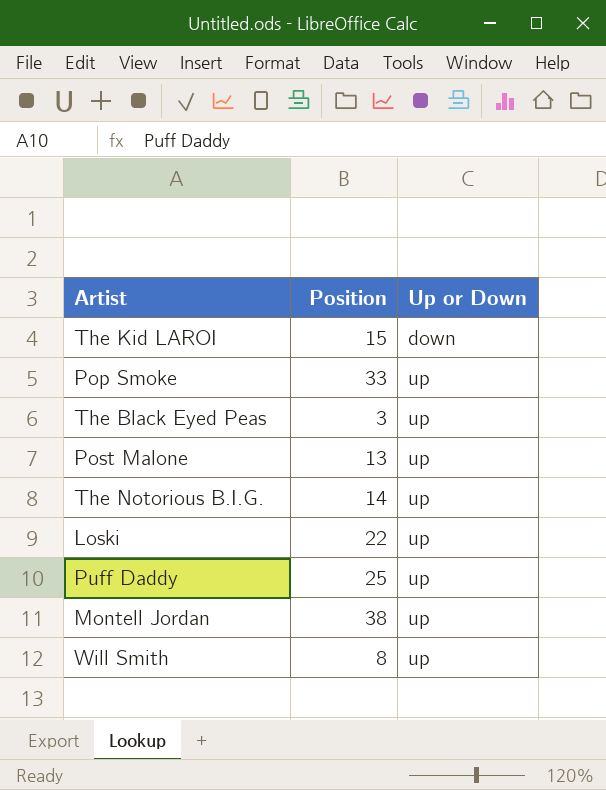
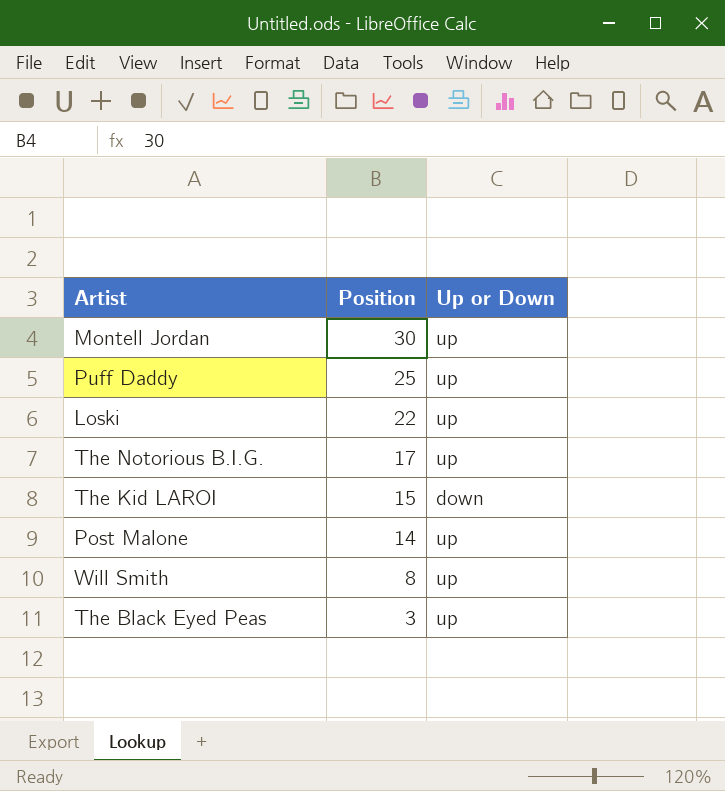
row order: Up or Down ascending -> Position descending
row Pop Smoke: 33 | up -> none
Montell Jordan | Position: 38 -> 30
The Notorious B.I.G. | Position: 14 -> 17
Post Malone | Position: 13 -> 14

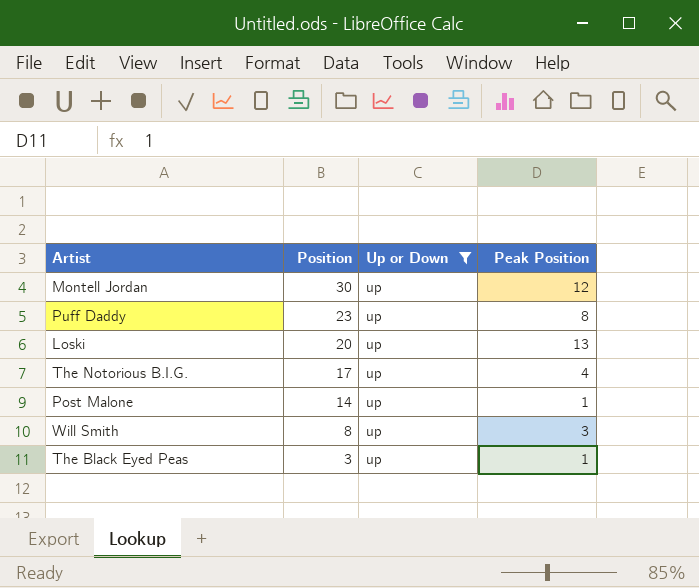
filter: none -> Up or Down = up
column Peak Position | position: none -> 4
Puff Daddy | Position: 25 -> 23
Loski | Position: 22 -> 20

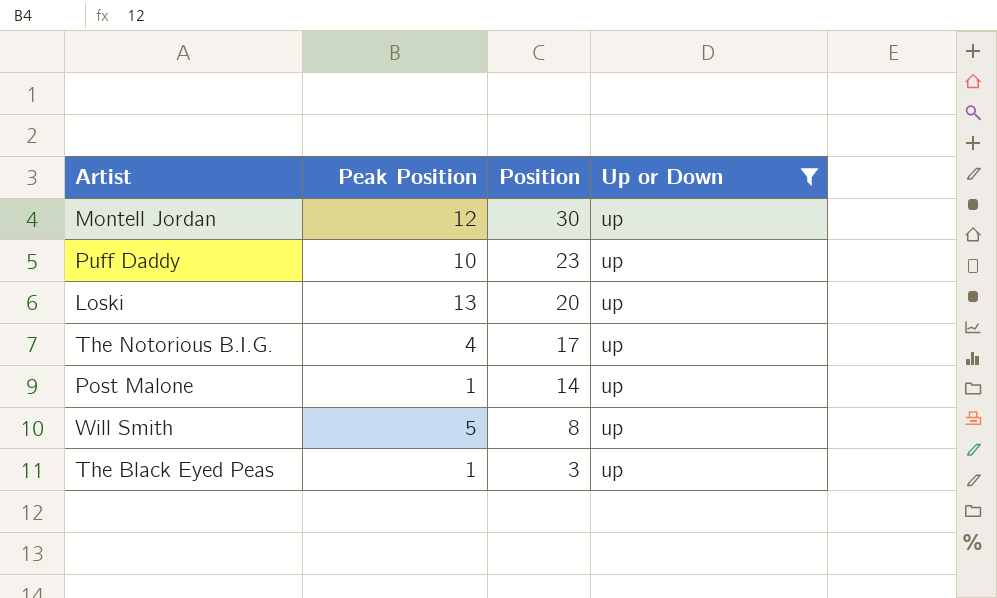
column Peak Position | position: 4 -> 2
Puff Daddy | Peak Position: 8 -> 10
Will Smith | Peak Position: 3 -> 5

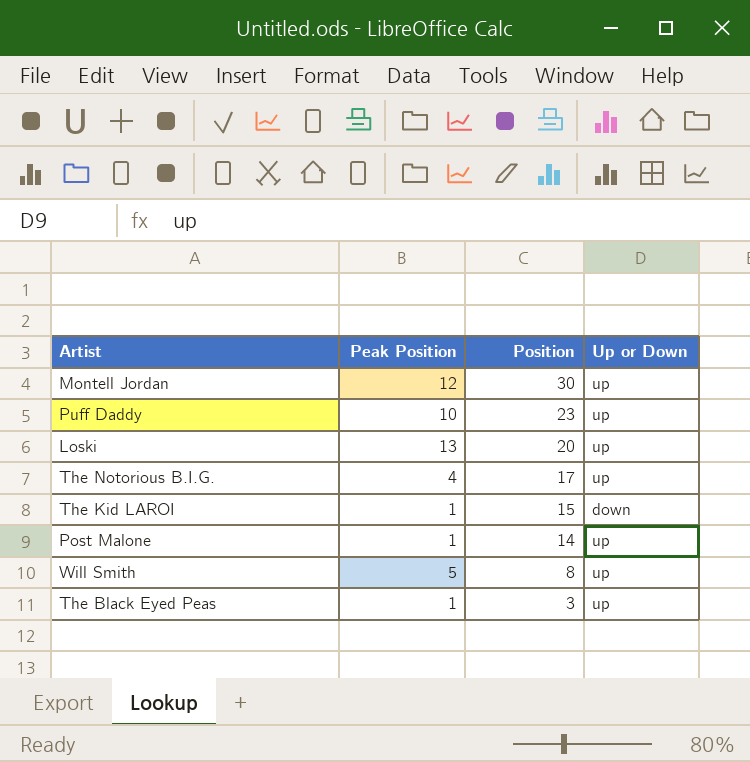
filter: Up or Down = up -> none

